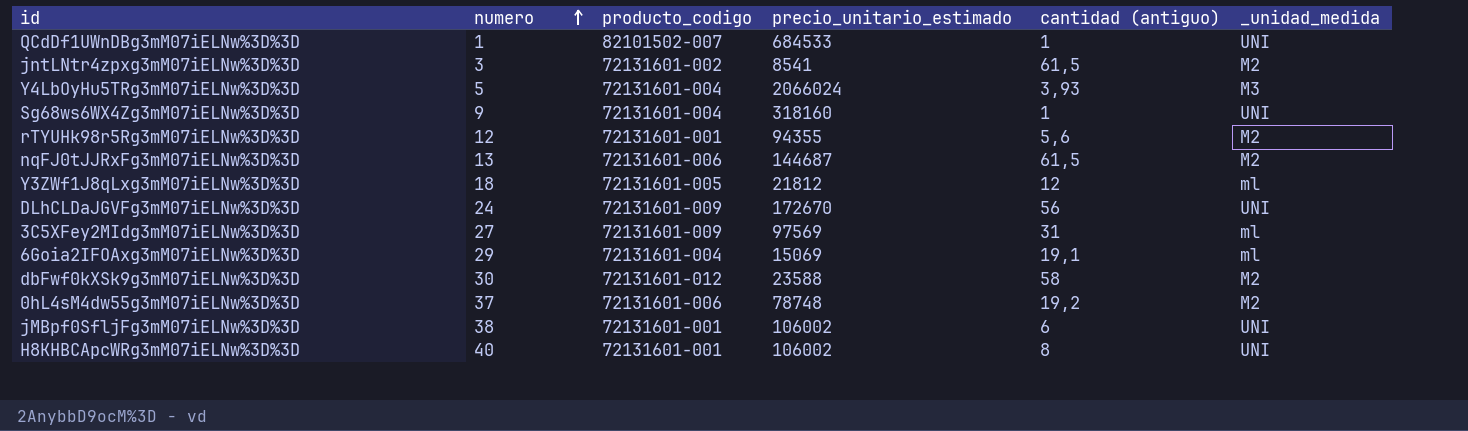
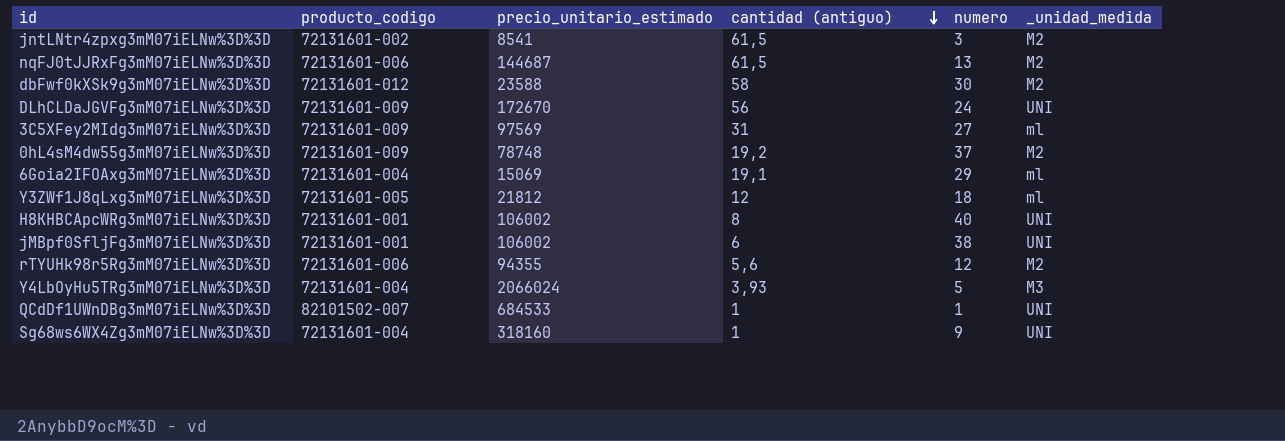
row order: numero ascending -> cantidad (antiguo) descending
column numero | position: 2 -> 5
0hL4sM4dw55g3mM07iELNw%3D%3D | producto_codigo: 72131601-006 -> 72131601-009
rTYUHk98r5Rg3mM07iELNw%3D%3D | producto_codigo: 72131601-001 -> 72131601-006

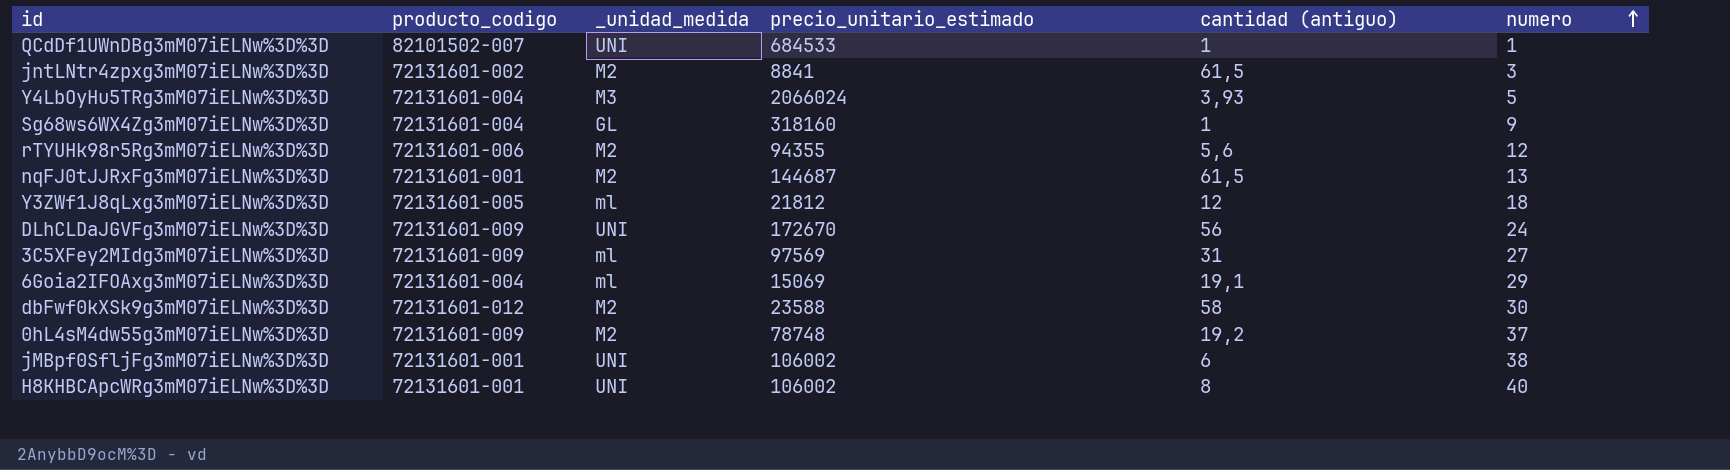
row order: cantidad (antiguo) descending -> numero ascending
column _unidad_medida | position: 6 -> 3
jntLNtr4zpxg3mM07iELNw%3D%3D | precio_unitario_estimado: 8541 -> 8841
Sg68ws6WX4Zg3mM07iELNw%3D%3D | _unidad_medida: UNI -> GL
nqFJ0tJJRxFg3mM07iELNw%3D%3D | producto_codigo: 72131601-006 -> 72131601-001

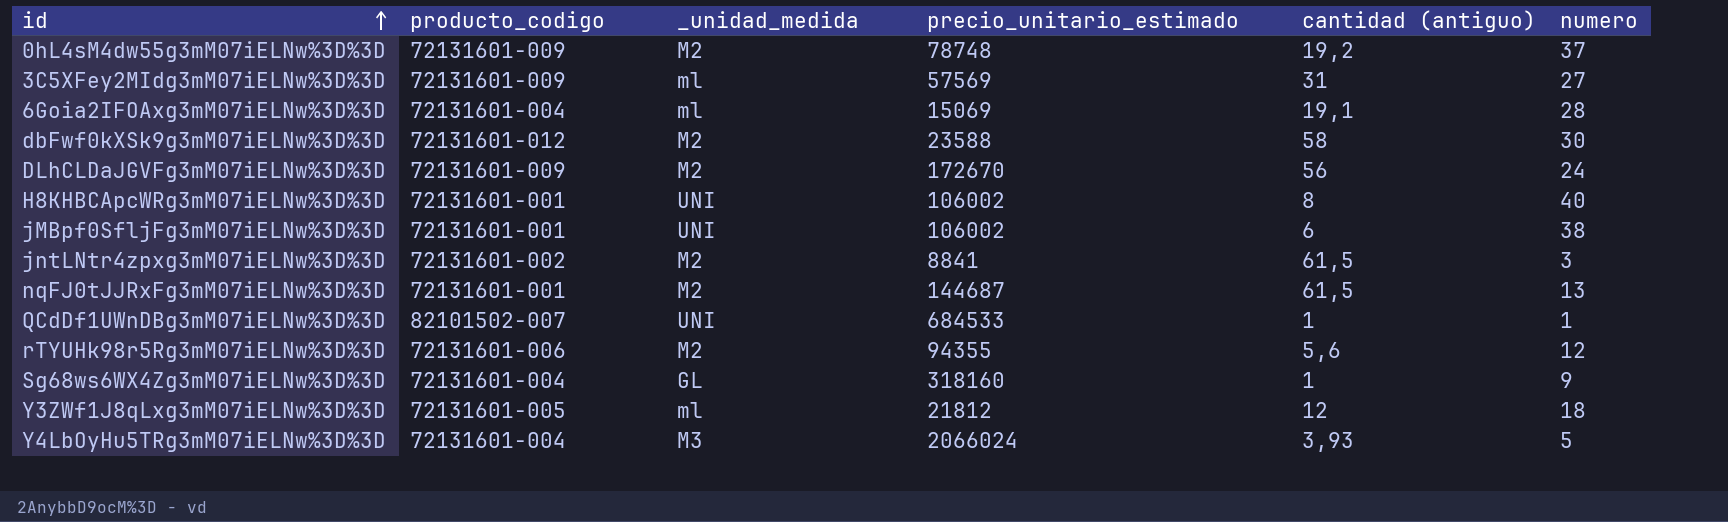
row order: numero ascending -> id ascending
3C5XFey2MIdg3mM07iELNw%3D%3D | precio_unitario_estimado: 97569 -> 57569
6Goia2IFOAxg3mM07iELNw%3D%3D | numero: 29 -> 28
DLhCLDaJGVFg3mM07iELNw%3D%3D | _unidad_medida: UNI -> M2

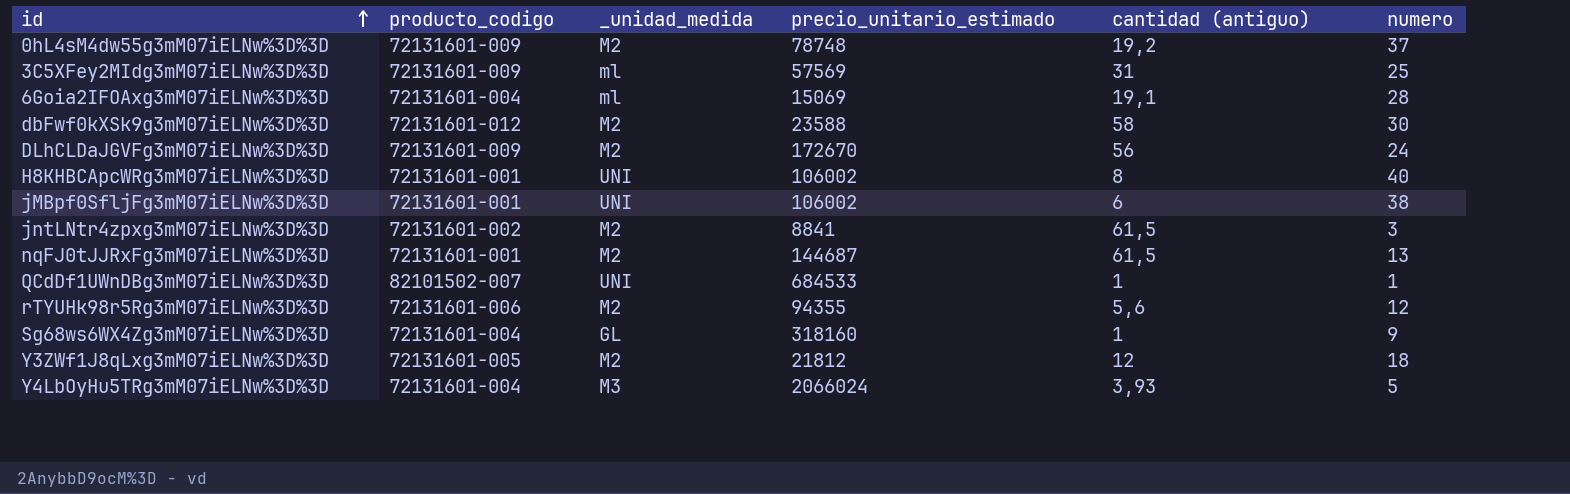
3C5XFey2MIdg3mM07iELNw%3D%3D | numero: 27 -> 25
Y3ZWf1J8qLxg3mM07iELNw%3D%3D | _unidad_medida: ml -> M2

